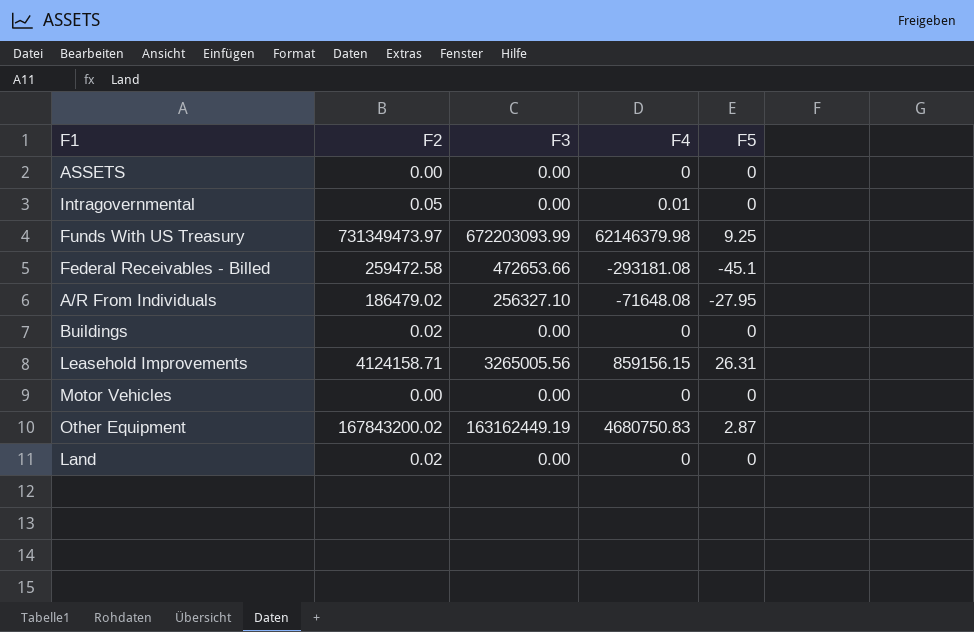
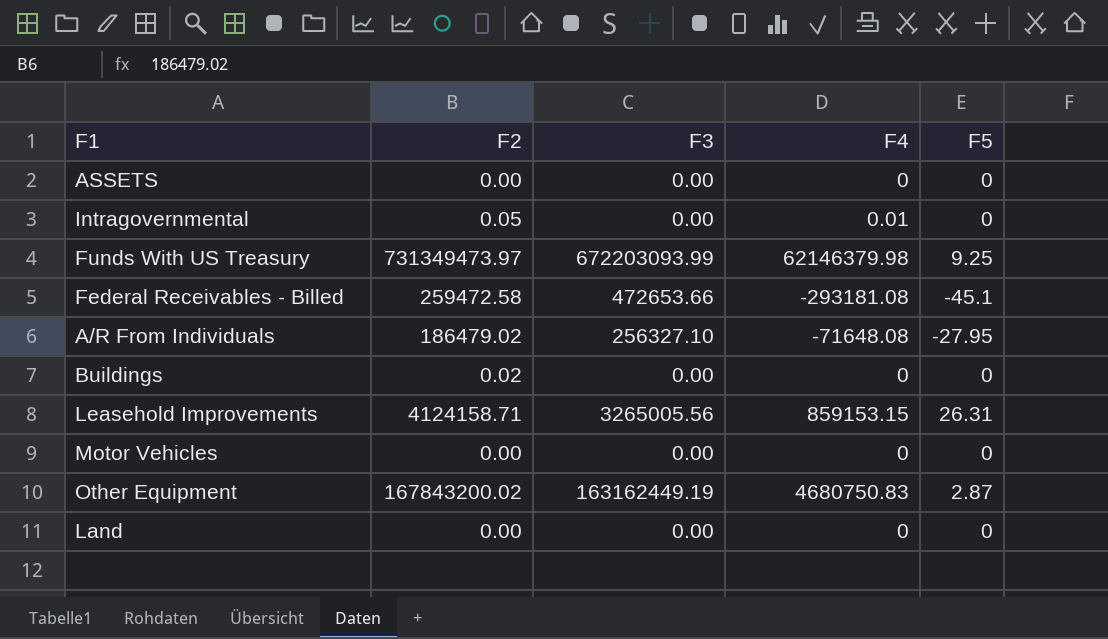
Leasehold Improvements | F4: 859156.15 -> 859153.15
Land | F2: 0.02 -> 0.00

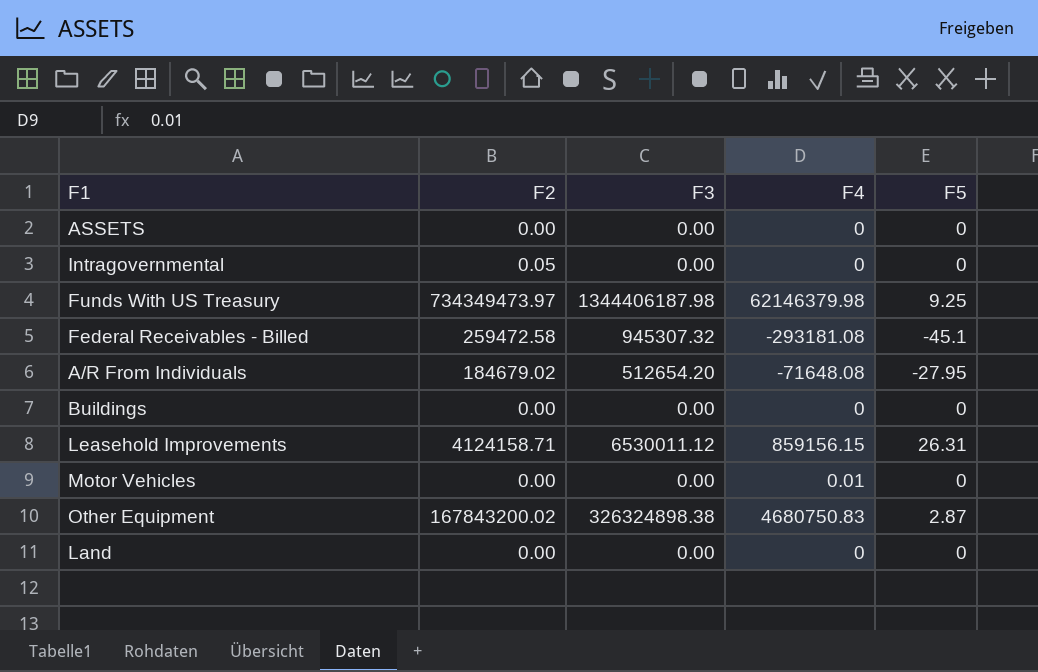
Intragovernmental | F4: 0.01 -> 0
Funds With US Treasury | F2: 731349473.97 -> 734349473.97
Funds With US Treasury | F3: 672203093.99 -> 1344406187.98
Federal Receivables - Billed | F3: 472653.66 -> 945307.32
A/R From Individuals | F2: 186479.02 -> 184679.02
A/R From Individuals | F3: 256327.10 -> 512654.20
Buildings | F2: 0.02 -> 0.00
Leasehold Improvements | F3: 3265005.56 -> 6530011.12
Leasehold Improvements | F4: 859153.15 -> 859156.15
Motor Vehicles | F4: 0 -> 0.01
Other Equipment | F3: 163162449.19 -> 326324898.38

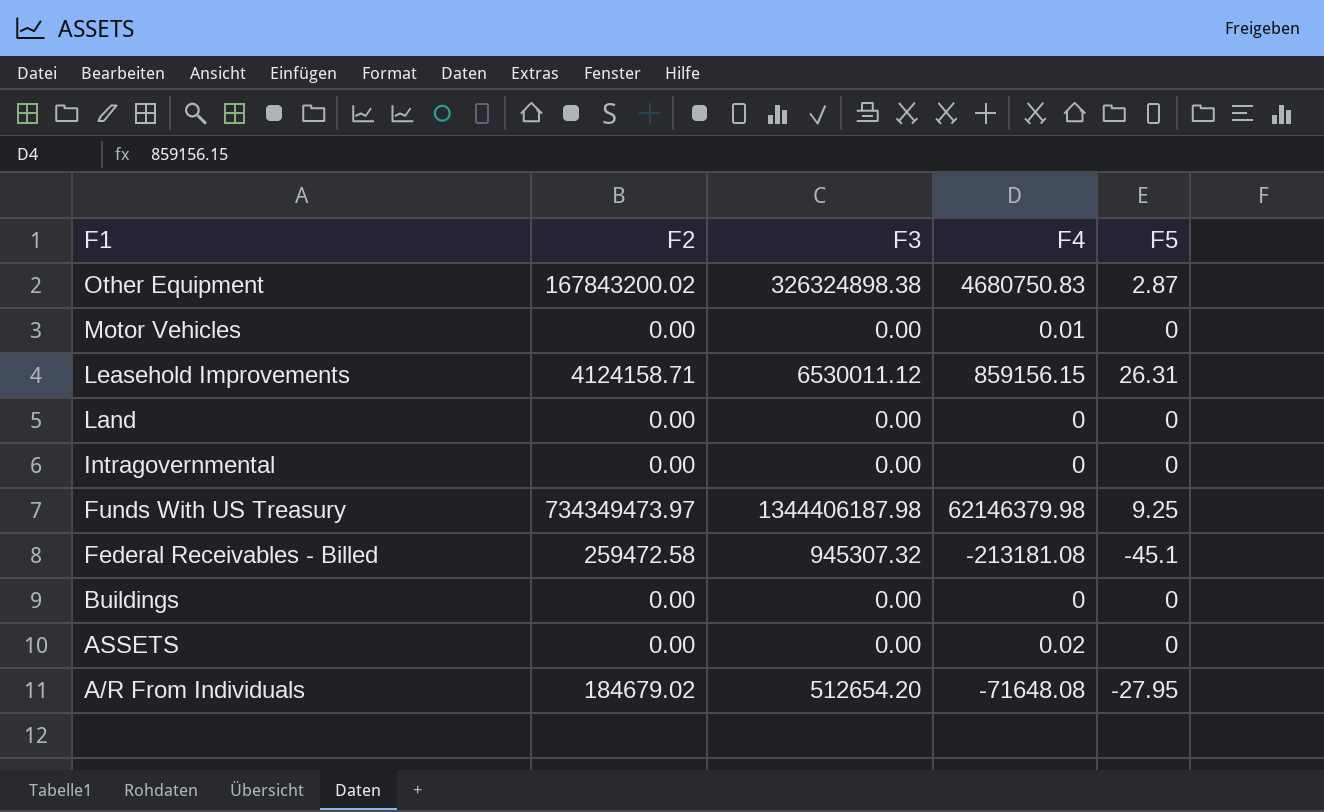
row order: none -> F1 descending
Intragovernmental | F2: 0.05 -> 0.00
Federal Receivables - Billed | F4: -293181.08 -> -213181.08
ASSETS | F4: 0 -> 0.02

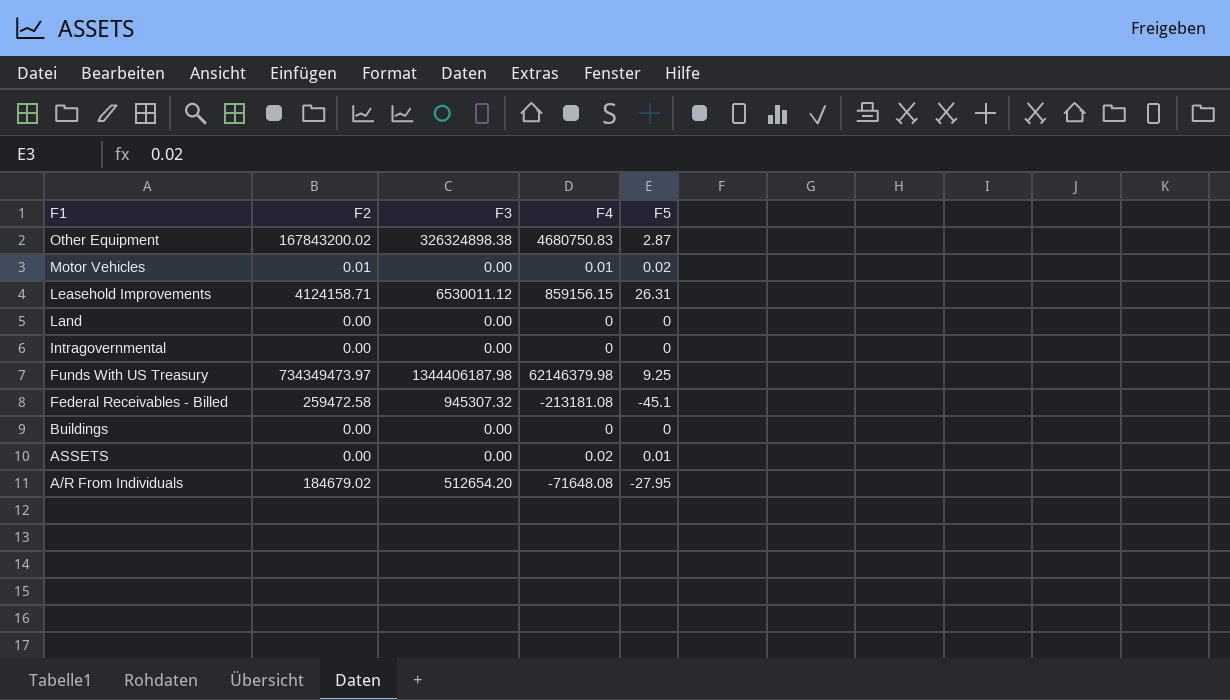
Motor Vehicles | F2: 0.00 -> 0.01
Motor Vehicles | F5: 0 -> 0.02
ASSETS | F5: 0 -> 0.01

